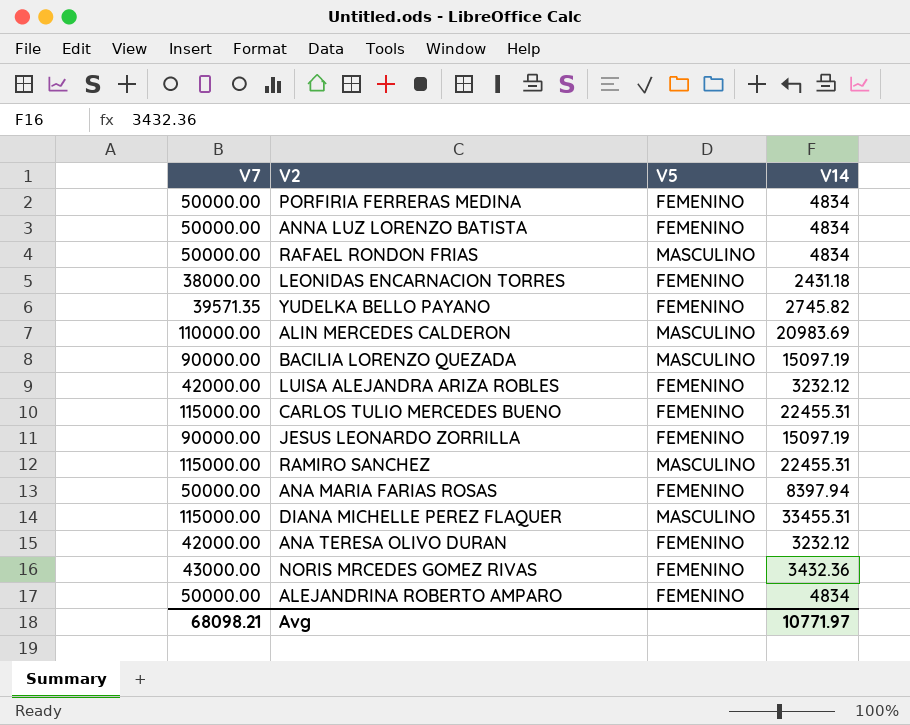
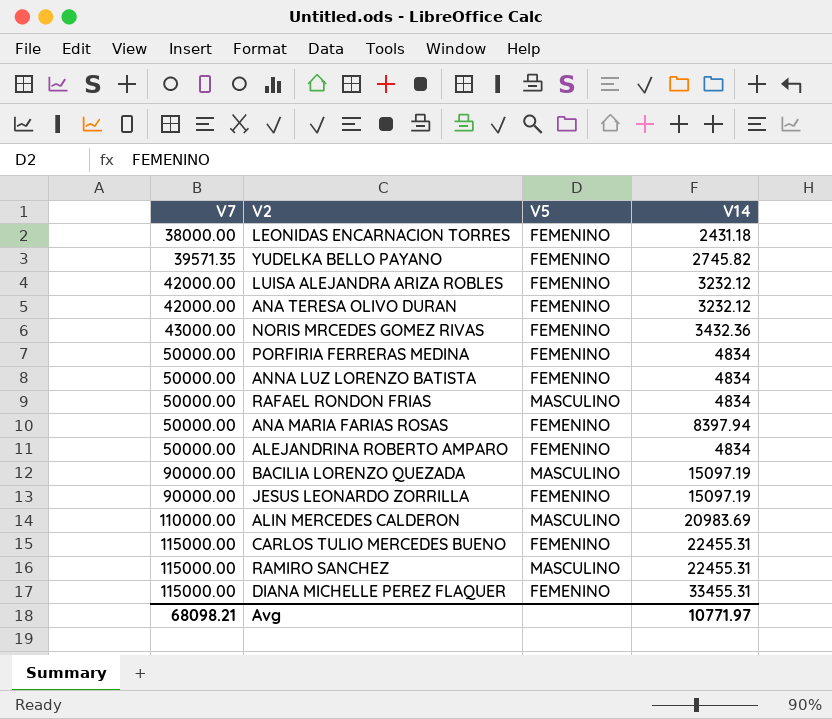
row order: none -> V7 ascending
DIANA MICHELLE PEREZ FLAQUER | V5: MASCULINO -> FEMENINO

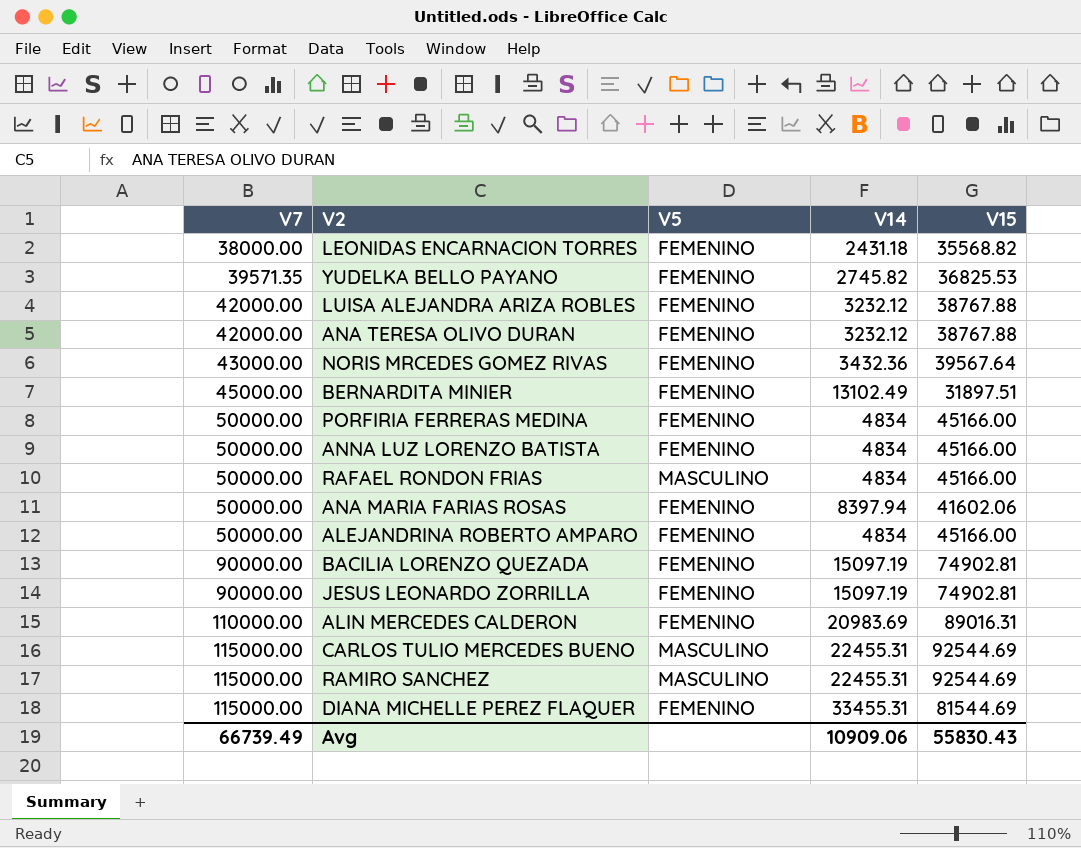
column V15 | formula: none -> [V7] - [V14]
row BERNARDITA MINIER: none -> 45000.00 | FEMENINO | 13102.49 | 31897.51
BACILIA LORENZO QUEZADA | V5: MASCULINO -> FEMENINO
ALIN MERCEDES CALDERON | V5: MASCULINO -> FEMENINO
CARLOS TULIO MERCEDES BUENO | V5: FEMENINO -> MASCULINO
Avg | V7: 68098.21 -> 66739.49
Avg | V14: 10771.97 -> 10909.06

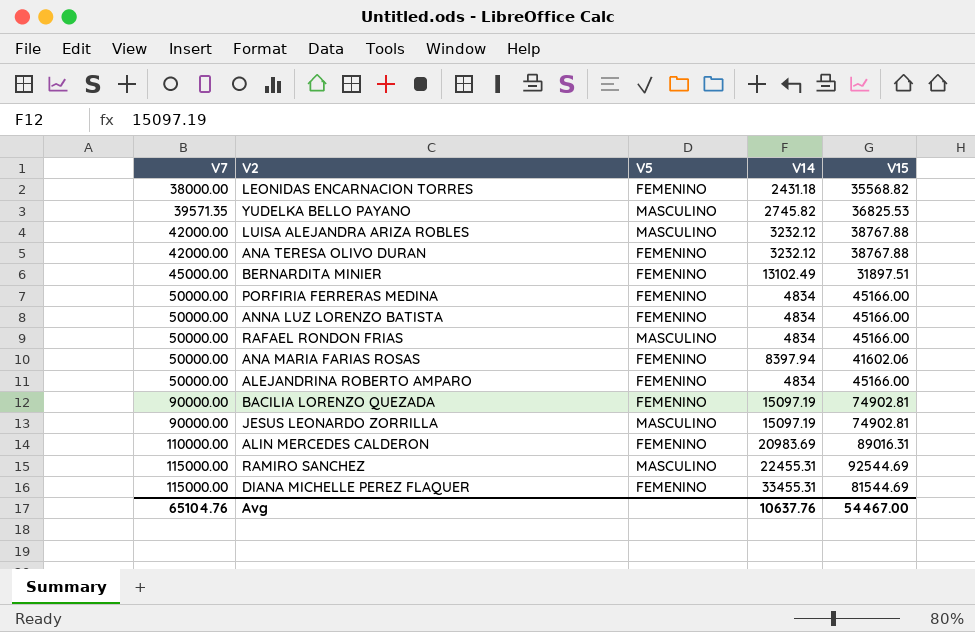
row NORIS MRCEDES GOMEZ RIVAS: 43000.00 | FEMENINO | 3432.36 | 39567.64 -> none
row CARLOS TULIO MERCEDES BUENO: 115000.00 | MASCULINO | 22455.31 | 92544.69 -> none
YUDELKA BELLO PAYANO | V5: FEMENINO -> MASCULINO
LUISA ALEJANDRA ARIZA ROBLES | V5: FEMENINO -> MASCULINO
JESUS LEONARDO ZORRILLA | V5: FEMENINO -> MASCULINO
Avg | V7: 66739.49 -> 65104.76
Avg | V14: 10909.06 -> 10637.76
Avg | V15: 55830.43 -> 54467.00

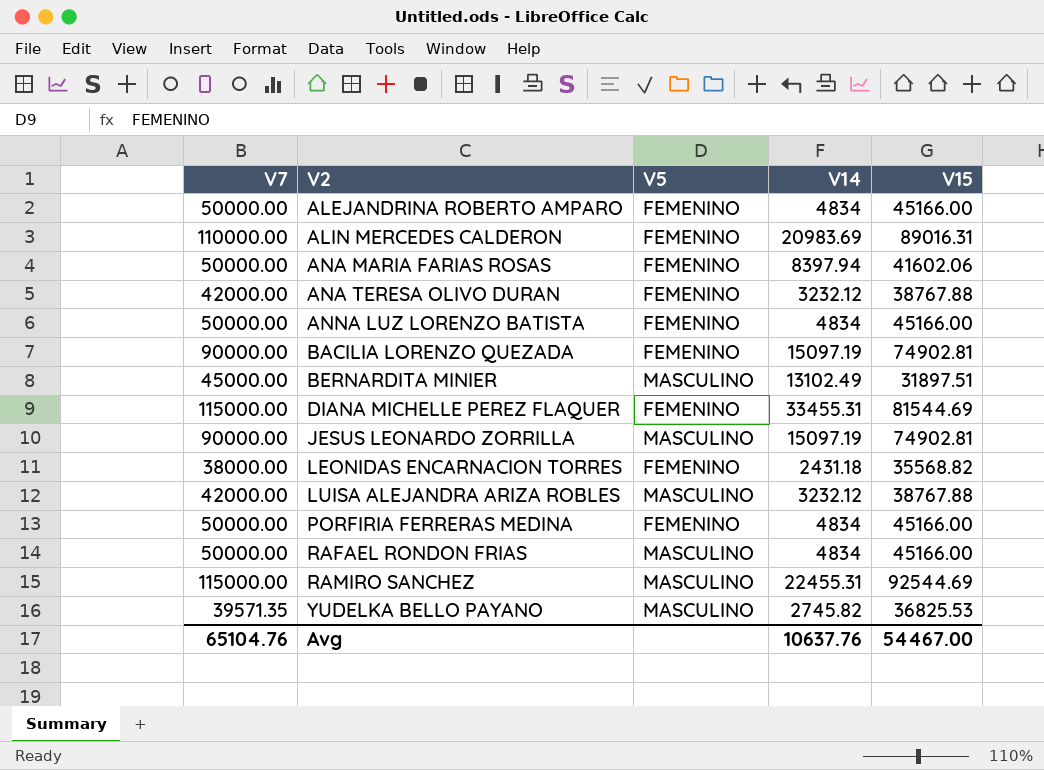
row order: V7 ascending -> V2 ascending
BERNARDITA MINIER | V5: FEMENINO -> MASCULINO

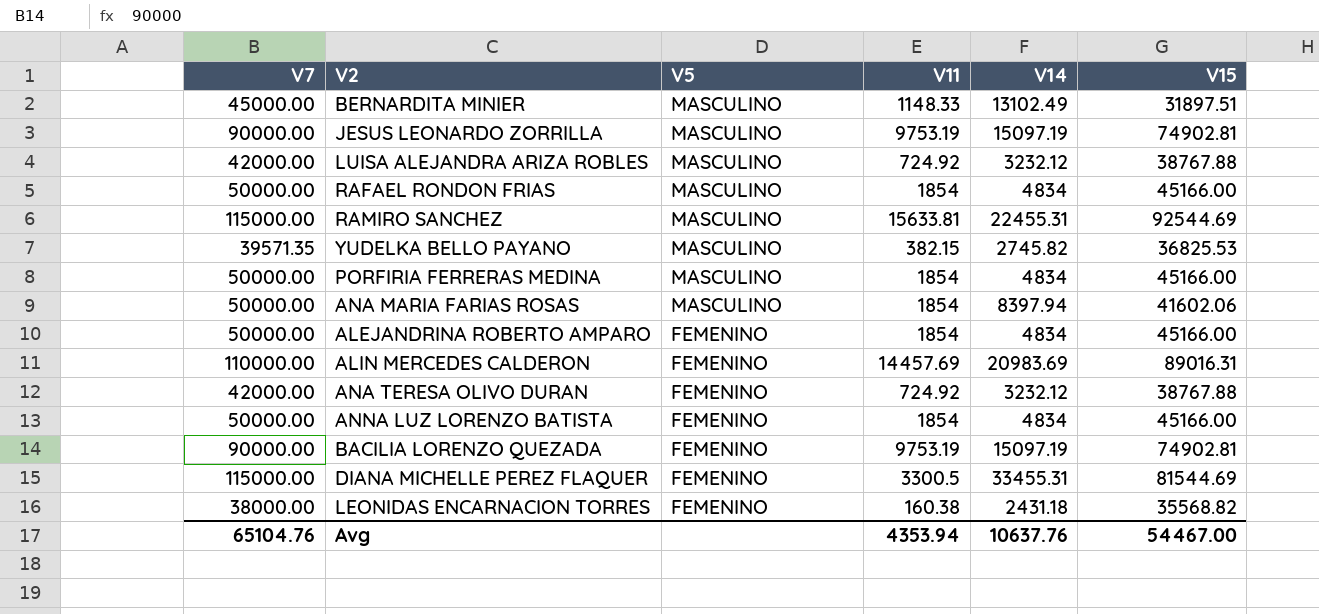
row order: V2 ascending -> V5 descending
column V11 | position: none -> 4
PORFIRIA FERRERAS MEDINA | V5: FEMENINO -> MASCULINO
ANA MARIA FARIAS ROSAS | V5: FEMENINO -> MASCULINO

